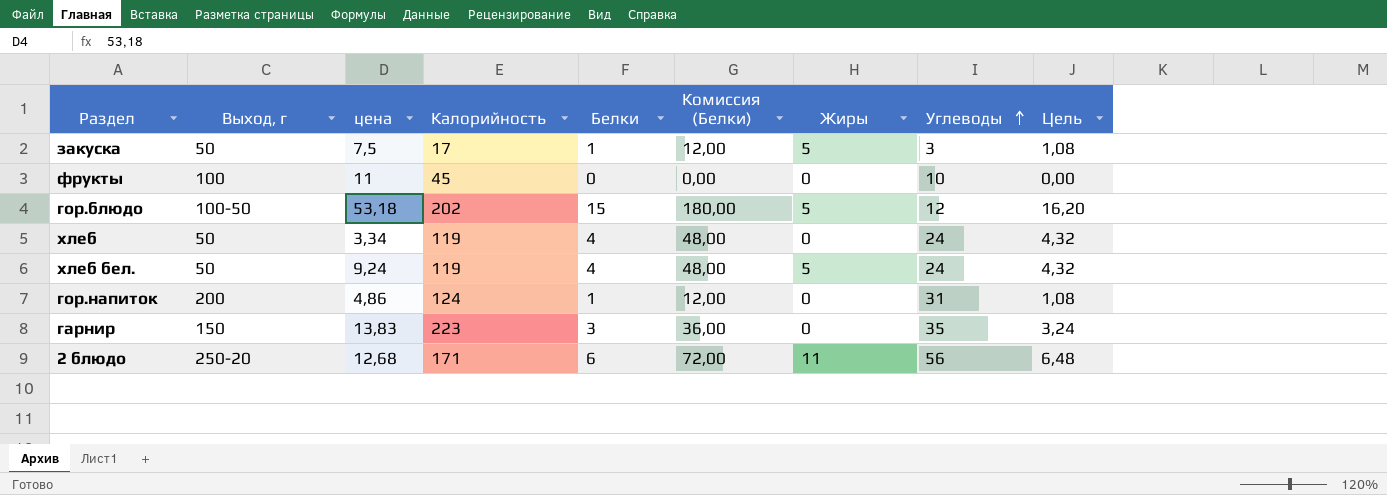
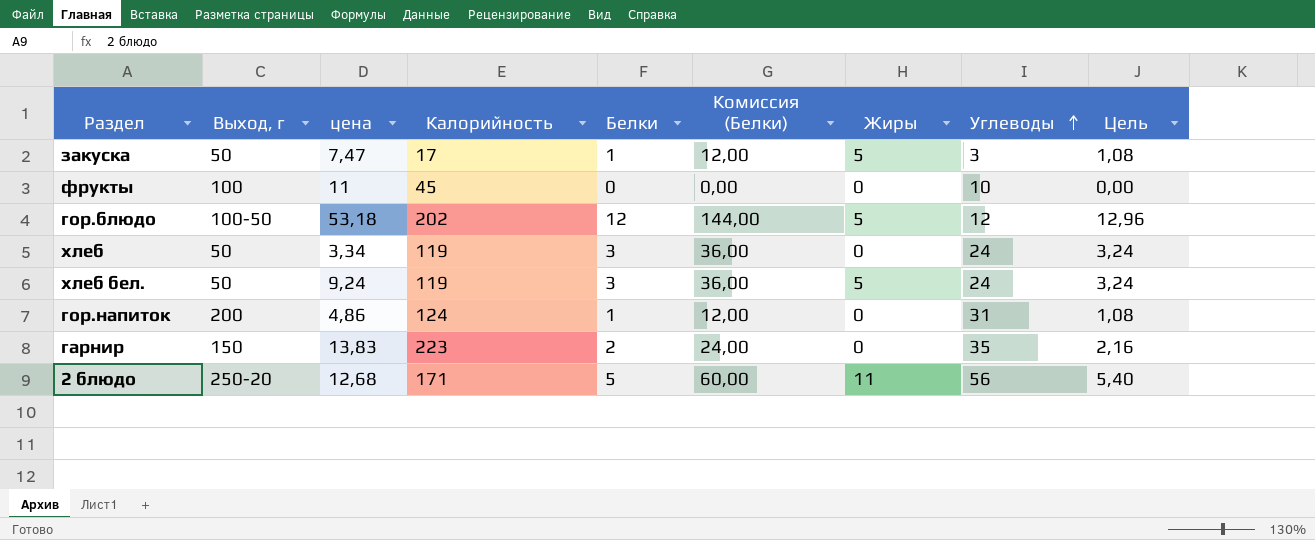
закуска | цена: 7,5 -> 7,47
гор.блюдо | Белки: 15 -> 12
гор.блюдо | Комиссия (Белки): 180,00 -> 144,00
гор.блюдо | Цель: 16,20 -> 12,96
хлеб | Белки: 4 -> 3
хлеб | Комиссия (Белки): 48,00 -> 36,00
хлеб | Цель: 4,32 -> 3,24
хлеб бел. | Белки: 4 -> 3
хлеб бел. | Комиссия (Белки): 48,00 -> 36,00
хлеб бел. | Цель: 4,32 -> 3,24
гарнир | Белки: 3 -> 2
гарнир | Комиссия (Белки): 36,00 -> 24,00
гарнир | Цель: 3,24 -> 2,16
2 блюдо | Белки: 6 -> 5
2 блюдо | Комиссия (Белки): 72,00 -> 60,00
2 блюдо | Цель: 6,48 -> 5,40

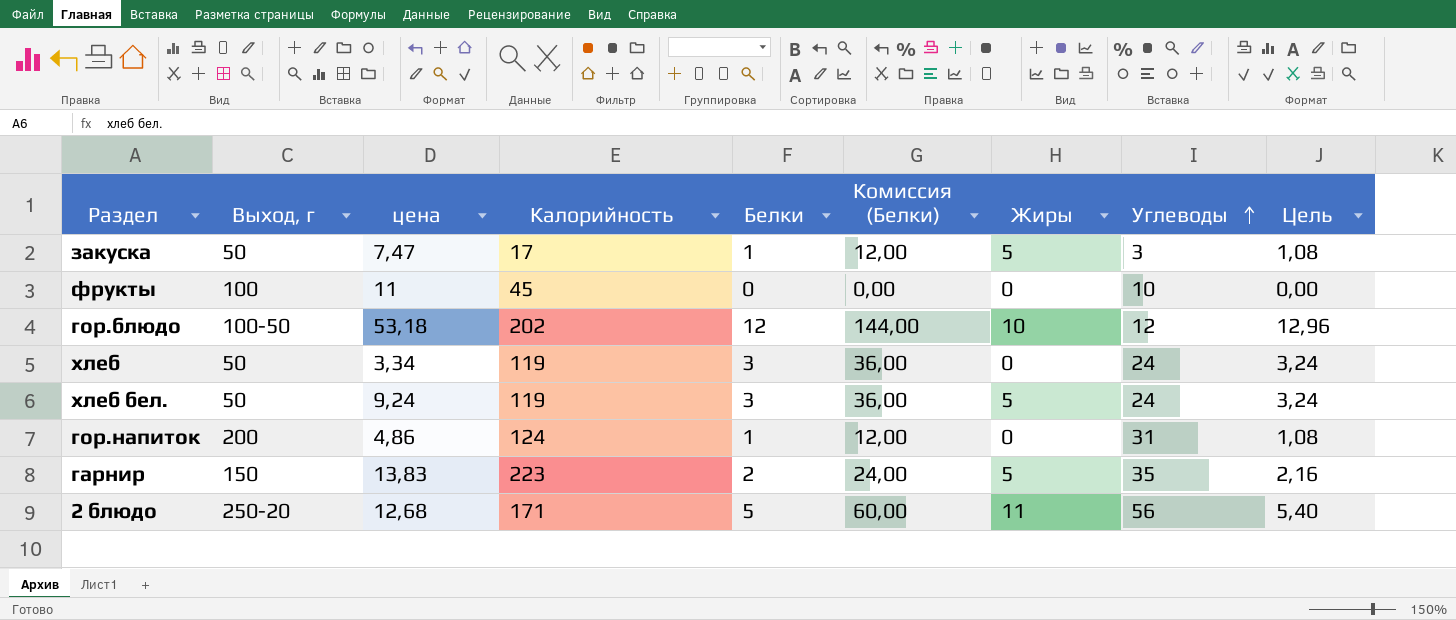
гор.блюдо | Жиры: 5 -> 10
гарнир | Жиры: 0 -> 5

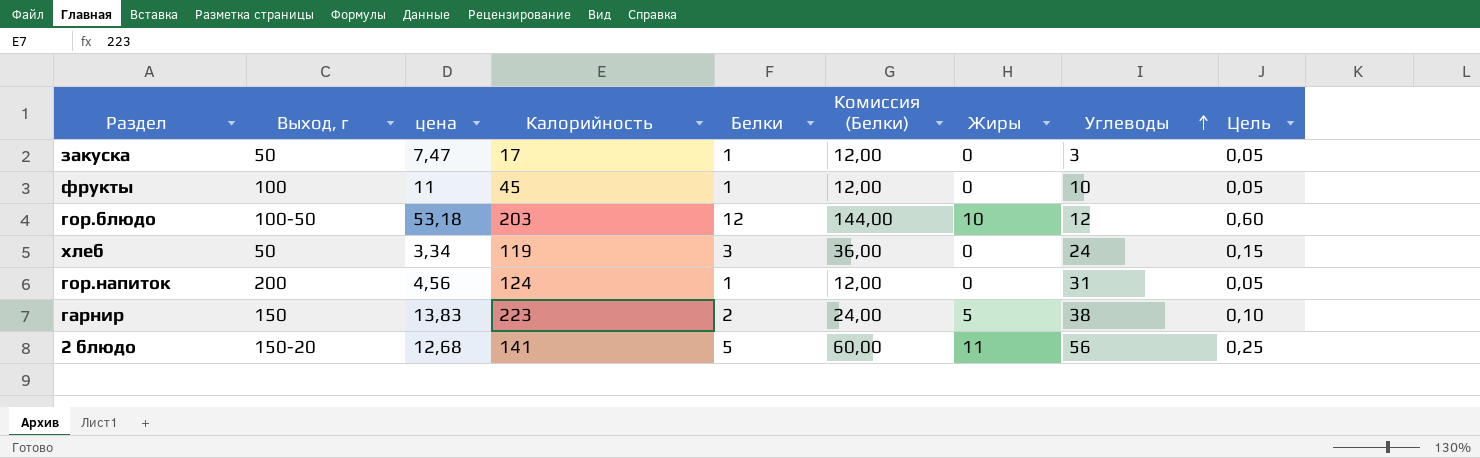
column Цель | formula: [Белки] * 1,08 -> [Белки] * 0,05
row хлеб бел.: 50 | 9,24 | 119 | 3 | 36,00 | 5 | 24 | 3,24 -> none
закуска | Жиры: 5 -> 0
фрукты | Белки: 0 -> 1
фрукты | Комиссия (Белки): 0,00 -> 12,00
гор.блюдо | Калорийность: 202 -> 203
гор.напиток | цена: 4,86 -> 4,56
гарнир | Углеводы: 35 -> 38
2 блюдо | Выход, г: 250-20 -> 150-20
2 блюдо | Калорийность: 171 -> 141

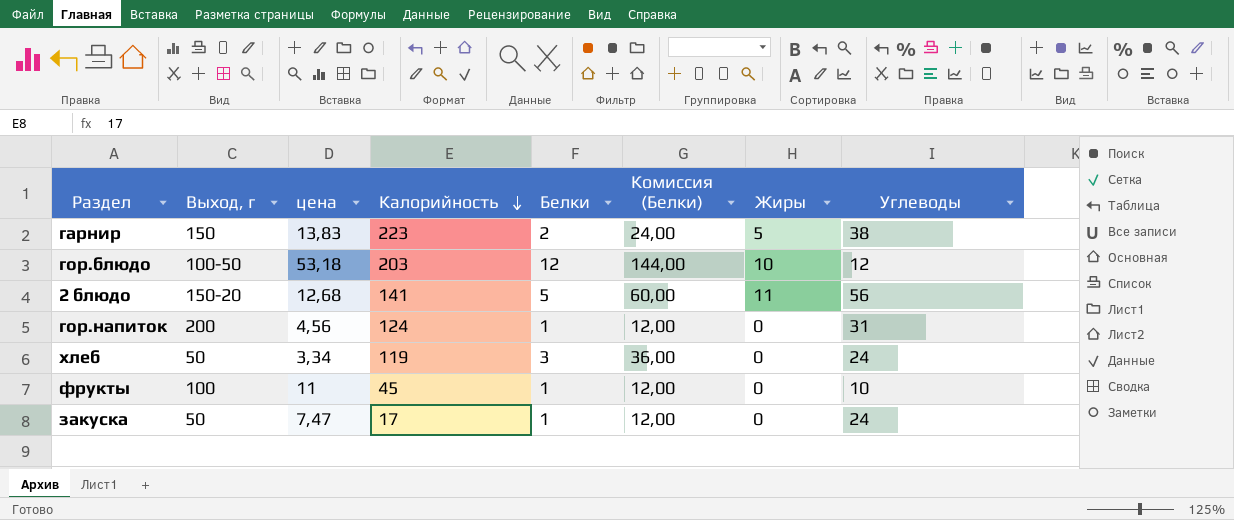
row order: Углеводы ascending -> Калорийность descending
column Цель | formula: [Белки] * 0,05 -> none
закуска | Углеводы: 3 -> 24

